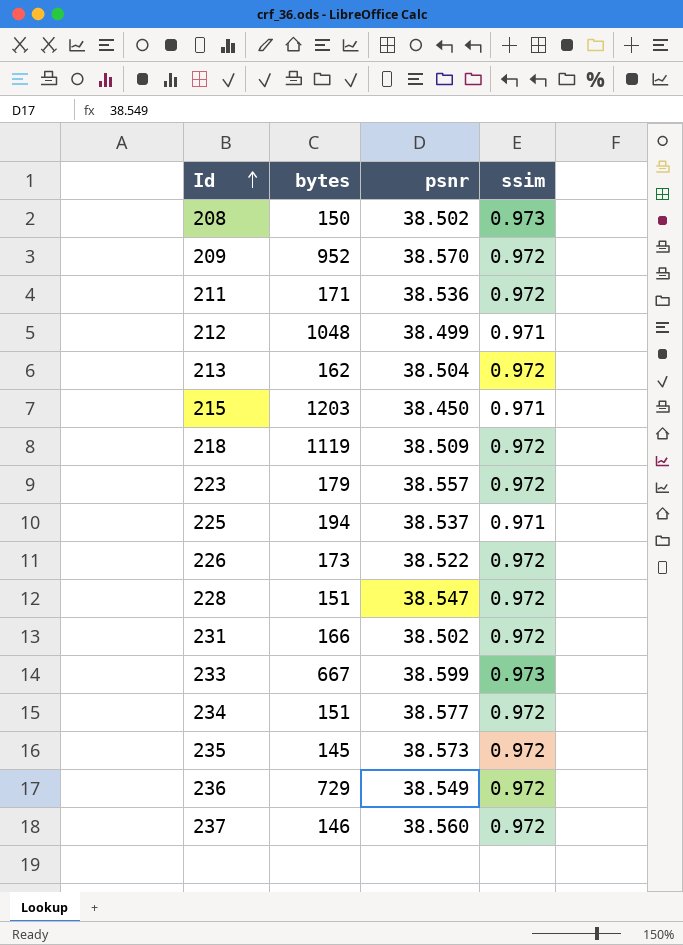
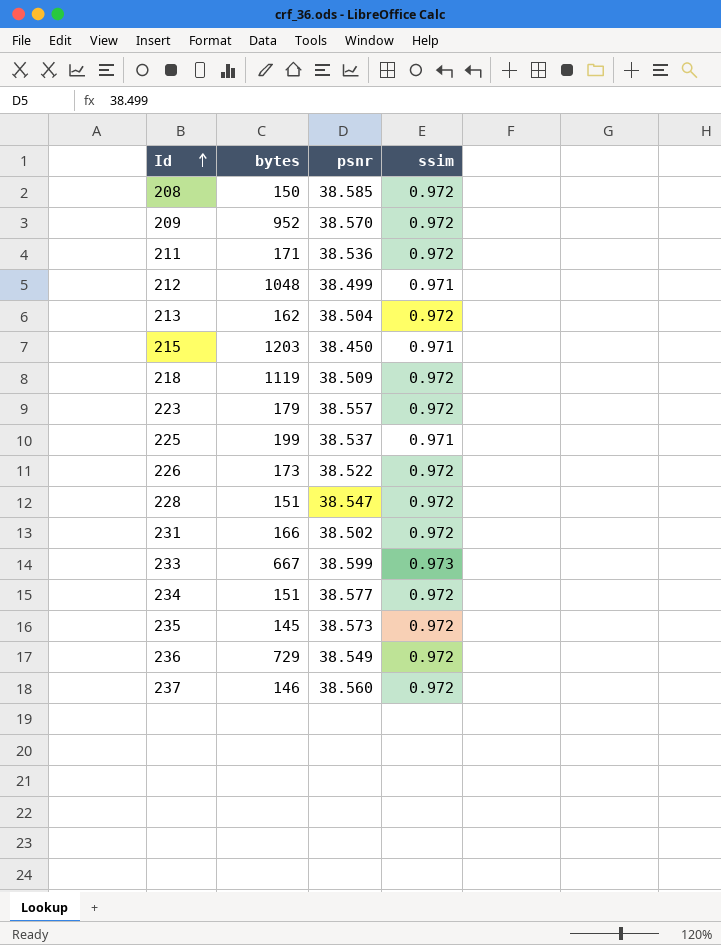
208 | psnr: 38.502 -> 38.585
208 | ssim: 0.973 -> 0.972
225 | bytes: 194 -> 199

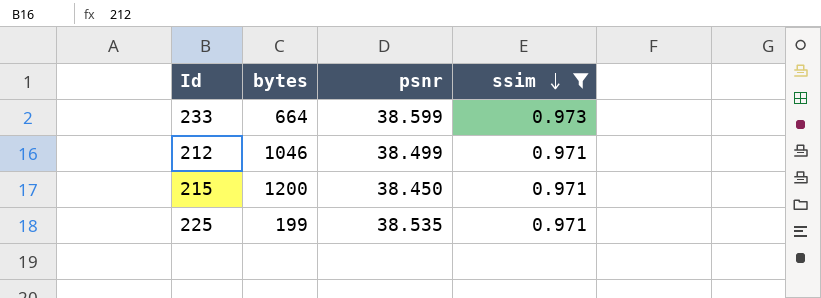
filter: none -> ssim != 0.972
row order: Id ascending -> ssim descending
233 | bytes: 667 -> 664
212 | bytes: 1048 -> 1046
215 | bytes: 1203 -> 1200
225 | psnr: 38.537 -> 38.535

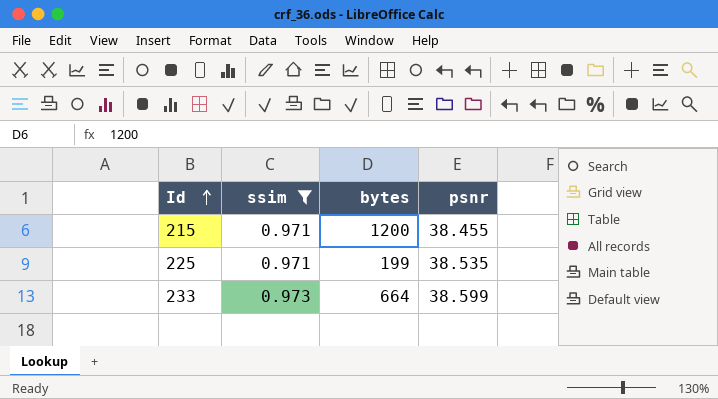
row order: ssim descending -> Id ascending
column ssim | position: 4 -> 2
row 212: 1046 | 38.499 | 0.971 -> none
215 | psnr: 38.450 -> 38.455

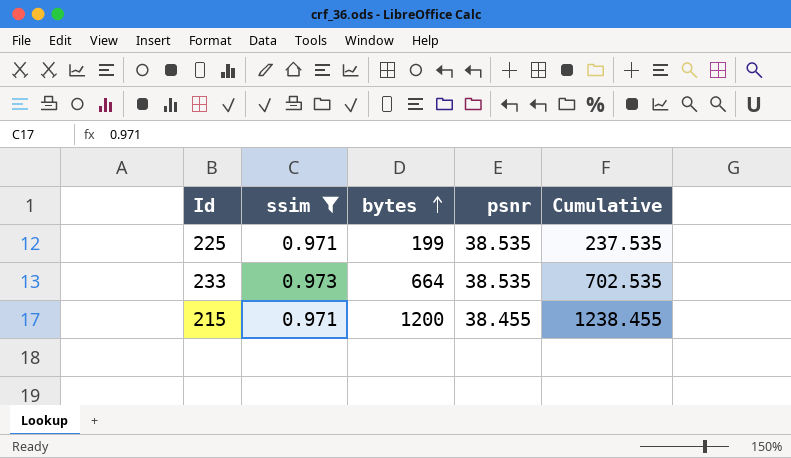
row order: Id ascending -> bytes ascending
column Cumulative | formula: none -> [bytes] + [psnr]
233 | psnr: 38.599 -> 38.535

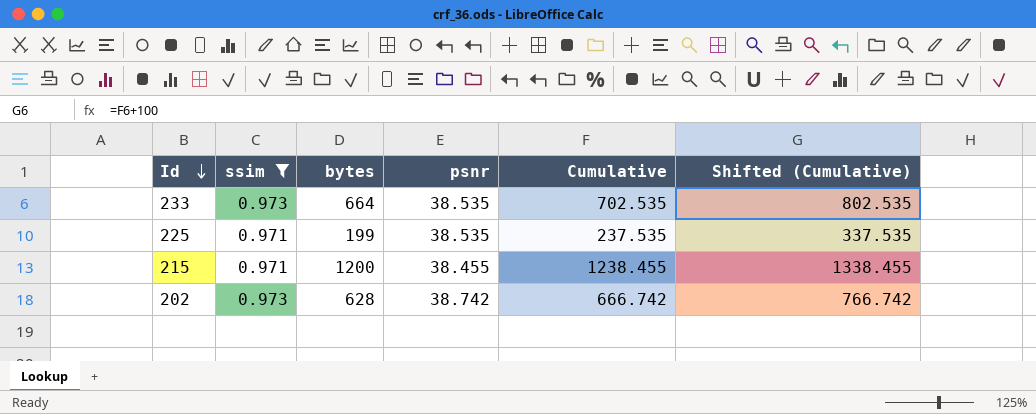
row order: bytes ascending -> Id descending
column Shifted (Cumulative) | formula: none -> [Cumulative] + 100
row 202: none -> 0.973 | 628 | 38.742 | 666.742 | 766.742

